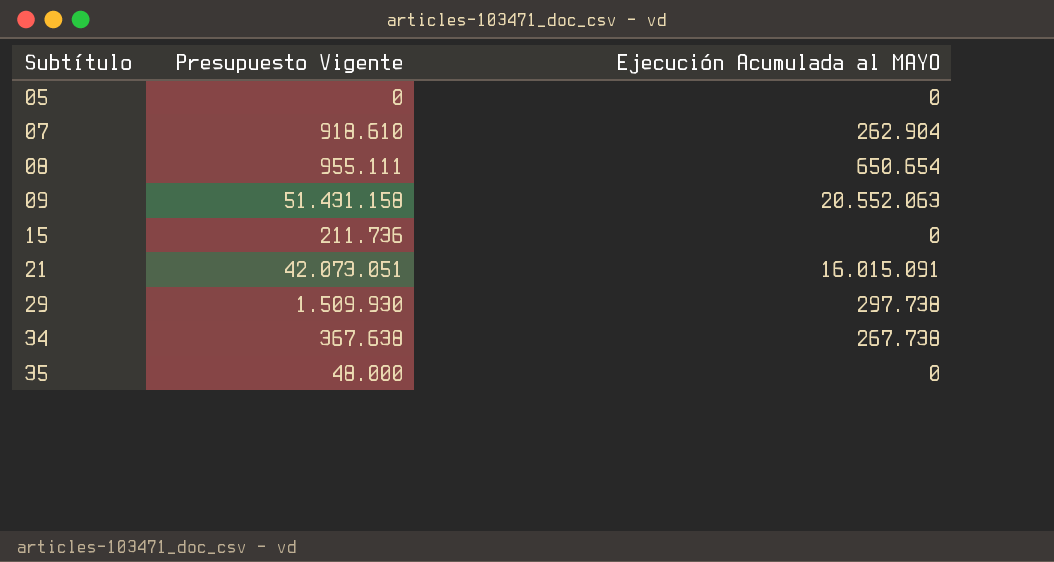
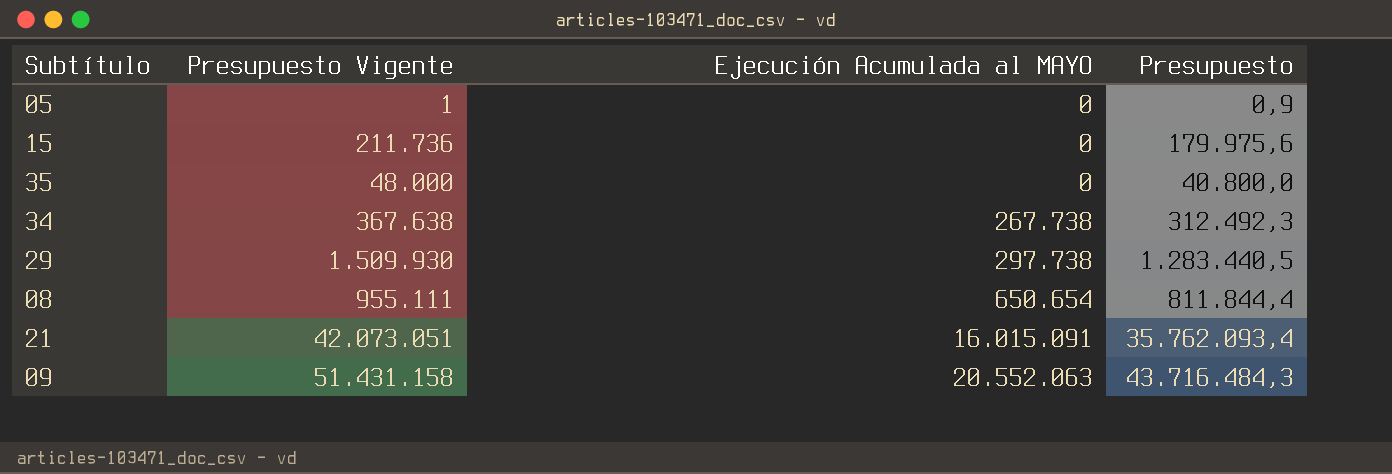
row order: Subtítulo ascending -> Ejecución Acumulada al MAYO ascending
column Presupuesto | formula: none -> [Presupuesto Vigente] * 0,85
row 07: 918.610 | 262.904 -> none
05 | Presupuesto Vigente: 0 -> 1

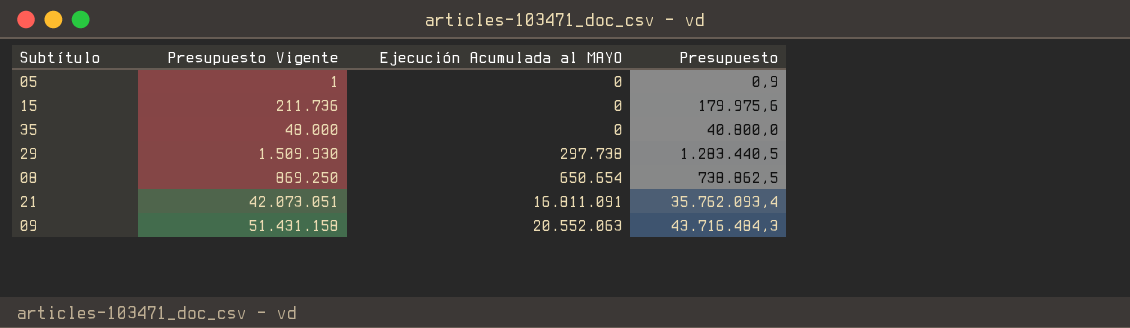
row 34: 367.638 | 267.738 | 312.492,3 -> none
08 | Presupuesto Vigente: 955.111 -> 869.250
08 | Presupuesto: 811.844,4 -> 738.862,5
21 | Ejecución Acumulada al MAYO: 16.015.091 -> 16.811.091

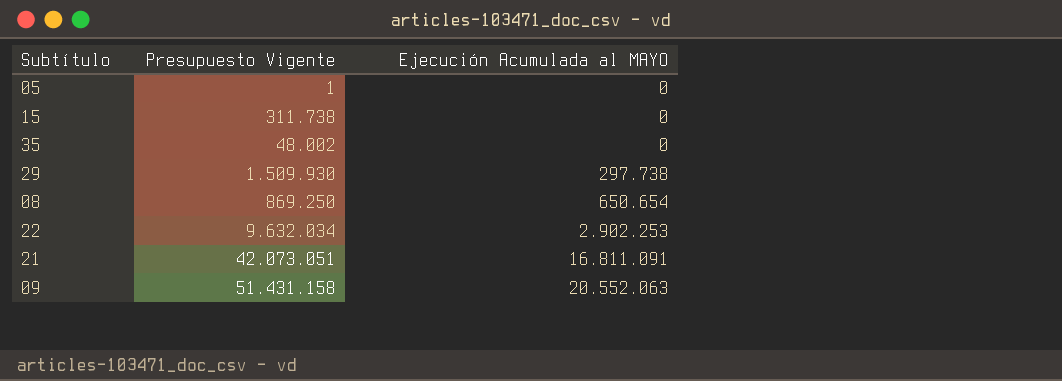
column Presupuesto | formula: [Presupuesto Vigente] * 0,85 -> none
15 | Presupuesto Vigente: 211.736 -> 311.738
35 | Presupuesto Vigente: 48.000 -> 48.002
row 22: none -> 9.632.034 | 2.902.253

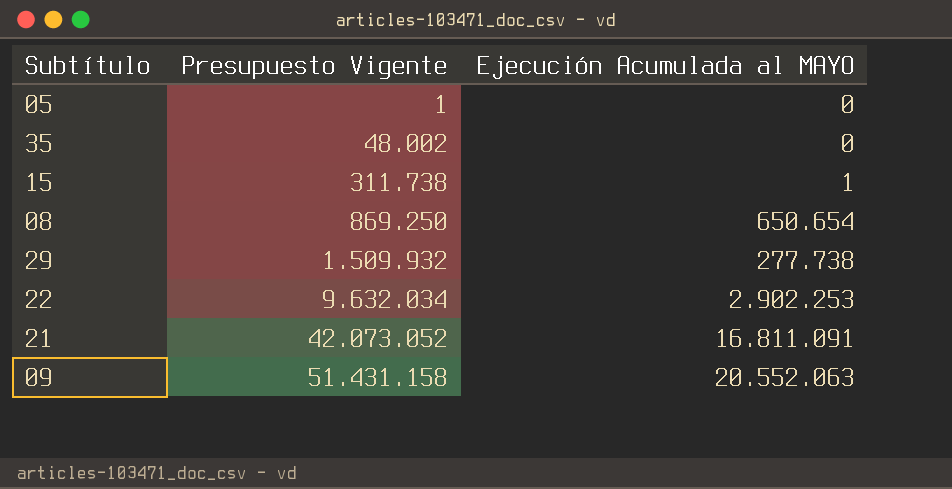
row order: Ejecución Acumulada al MAYO ascending -> Presupuesto Vigente ascending
15 | Ejecución Acumulada al MAYO: 0 -> 1
29 | Presupuesto Vigente: 1.509.930 -> 1.509.932
29 | Ejecución Acumulada al MAYO: 297.738 -> 277.738
21 | Presupuesto Vigente: 42.073.051 -> 42.073.052

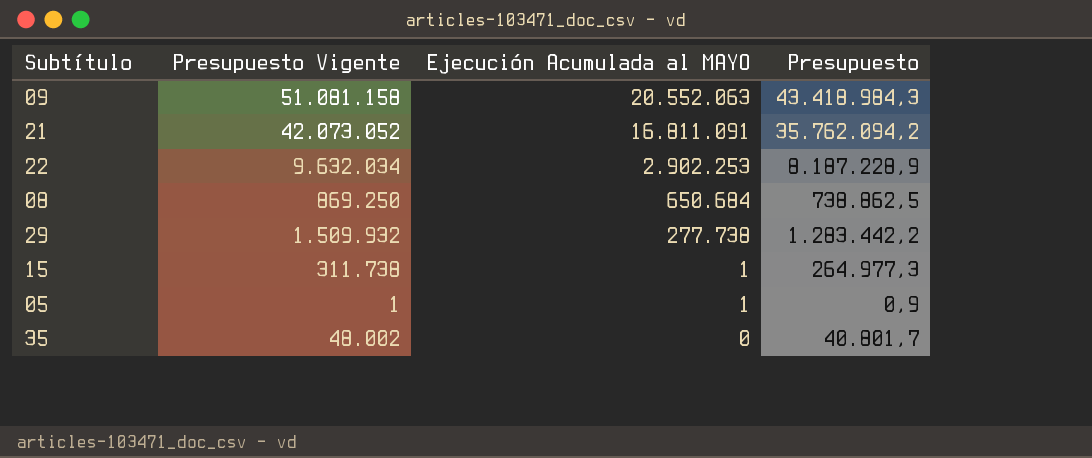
row order: Presupuesto Vigente ascending -> Ejecución Acumulada al MAYO descending
column Presupuesto | formula: none -> [Presupuesto Vigente] * 0,85
09 | Presupuesto Vigente: 51.431.158 -> 51.081.158
08 | Ejecución Acumulada al MAYO: 650.654 -> 650.684
05 | Ejecución Acumulada al MAYO: 0 -> 1

